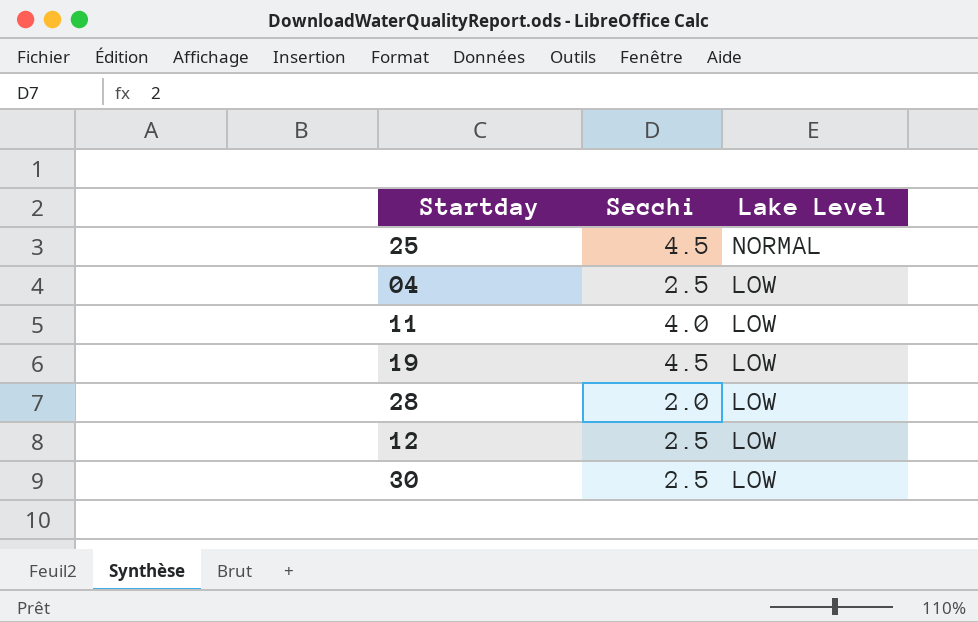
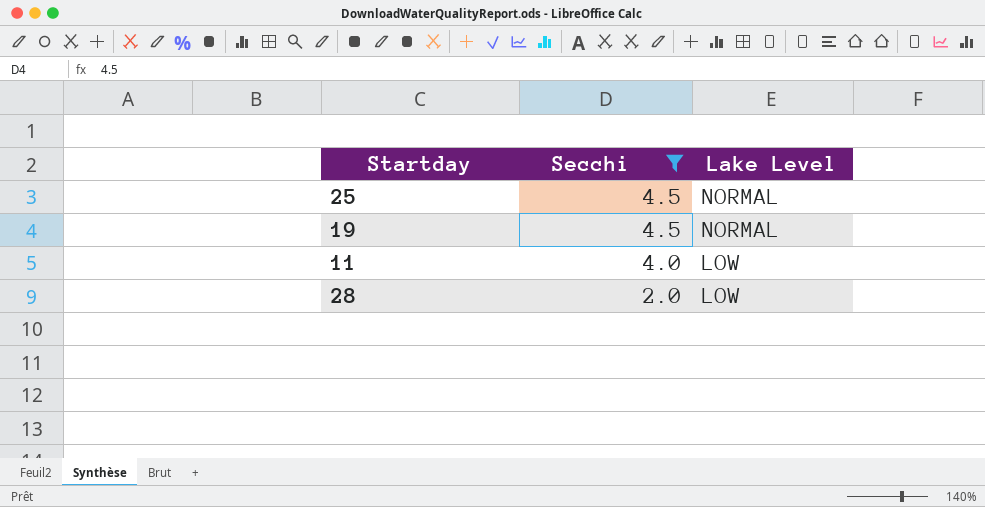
filter: none -> Secchi != 2.5
row order: Lake Level descending -> Secchi descending
19 | Lake Level: LOW -> NORMAL

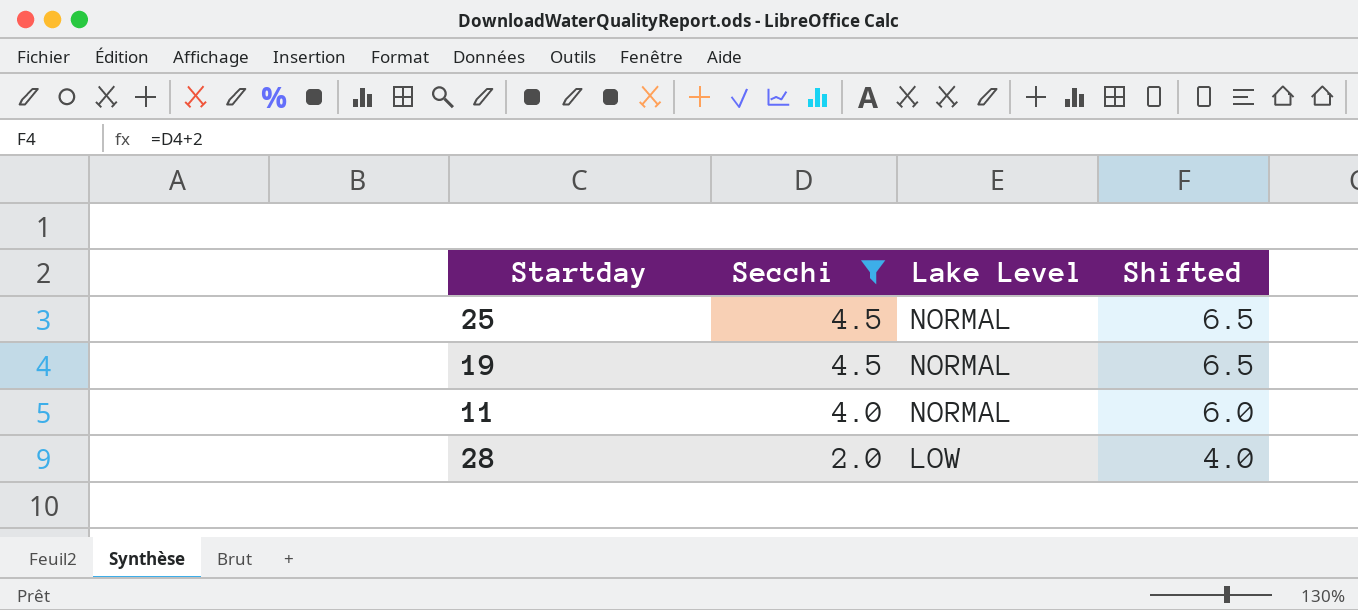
column Shifted | formula: none -> [Secchi] + 2
11 | Lake Level: LOW -> NORMAL

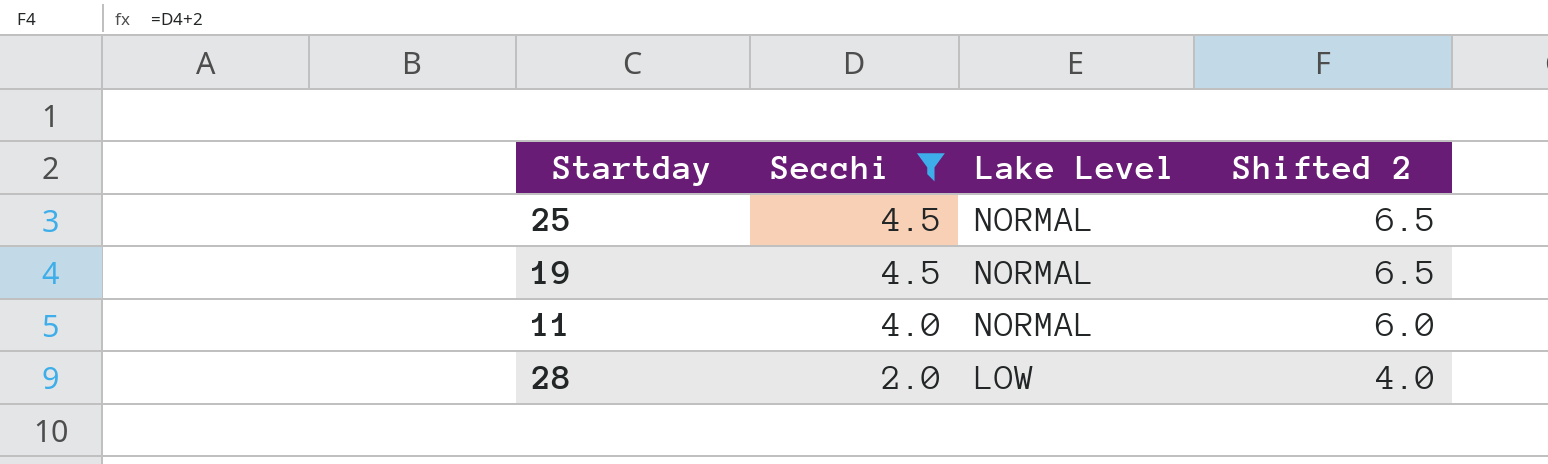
column name: Shifted -> Shifted 2

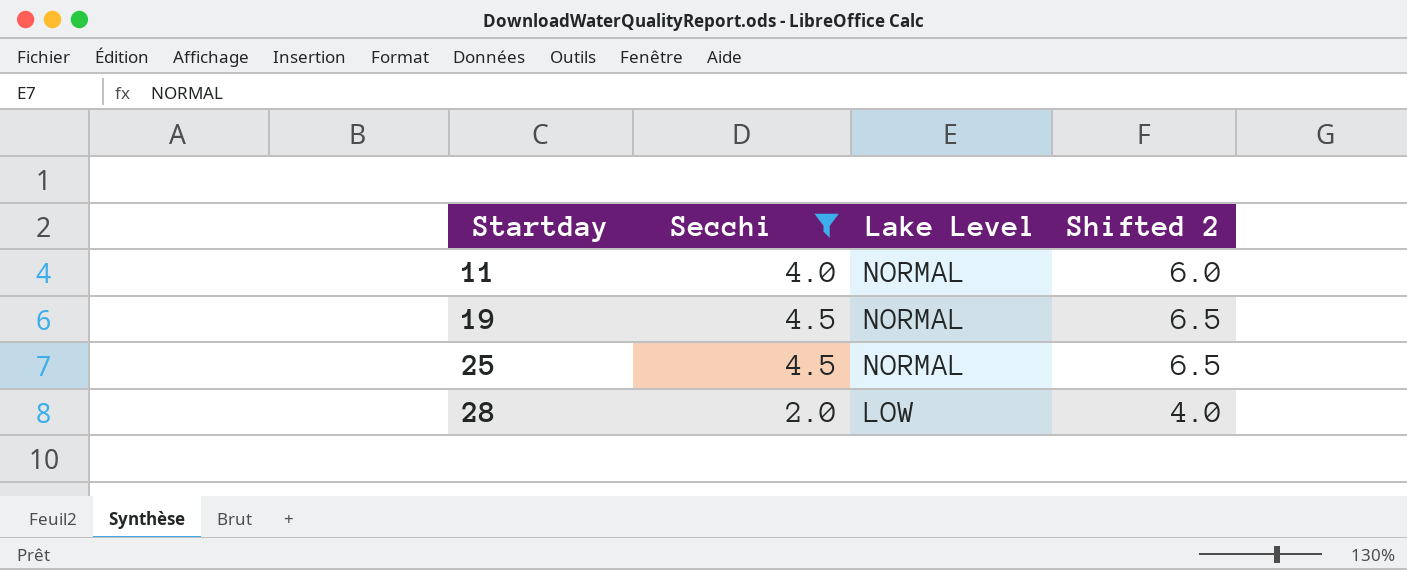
row order: Secchi descending -> Startday ascending

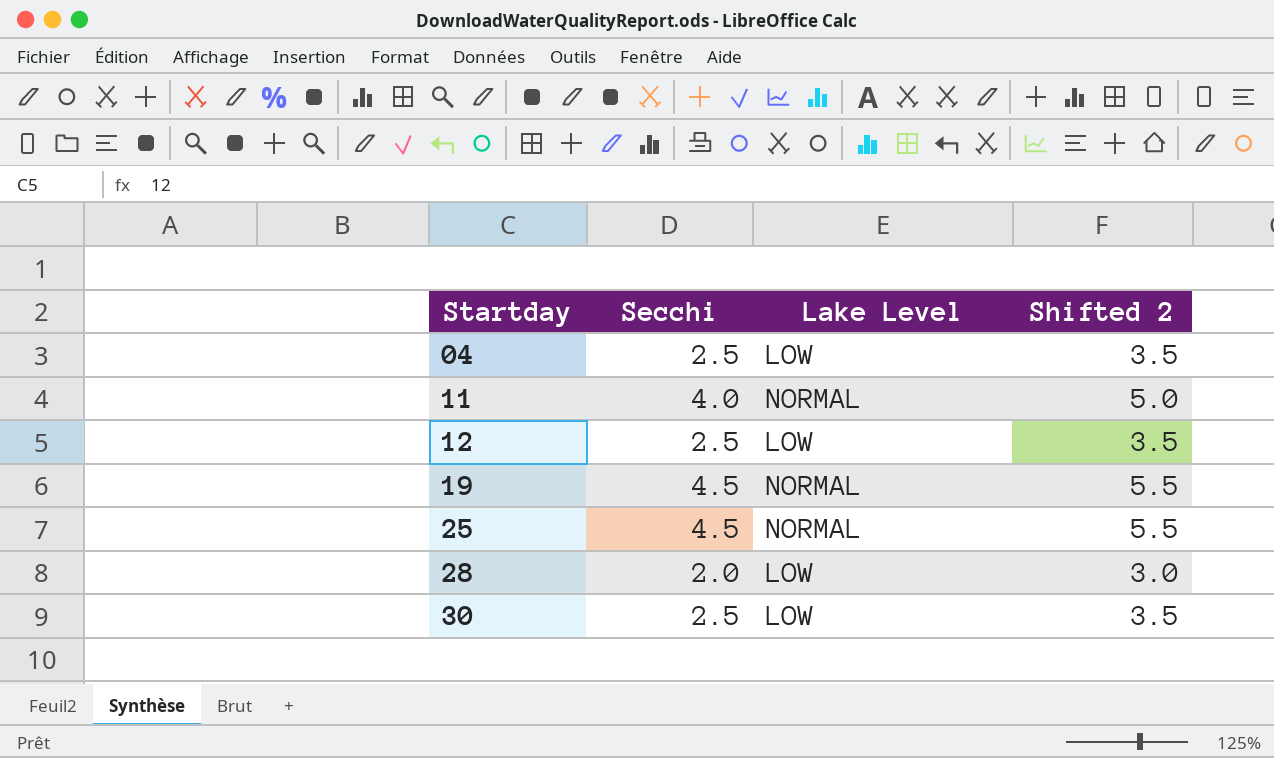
filter: Secchi != 2.5 -> none
column Shifted 2 | formula: [Secchi] + 2 -> [Secchi] + 1

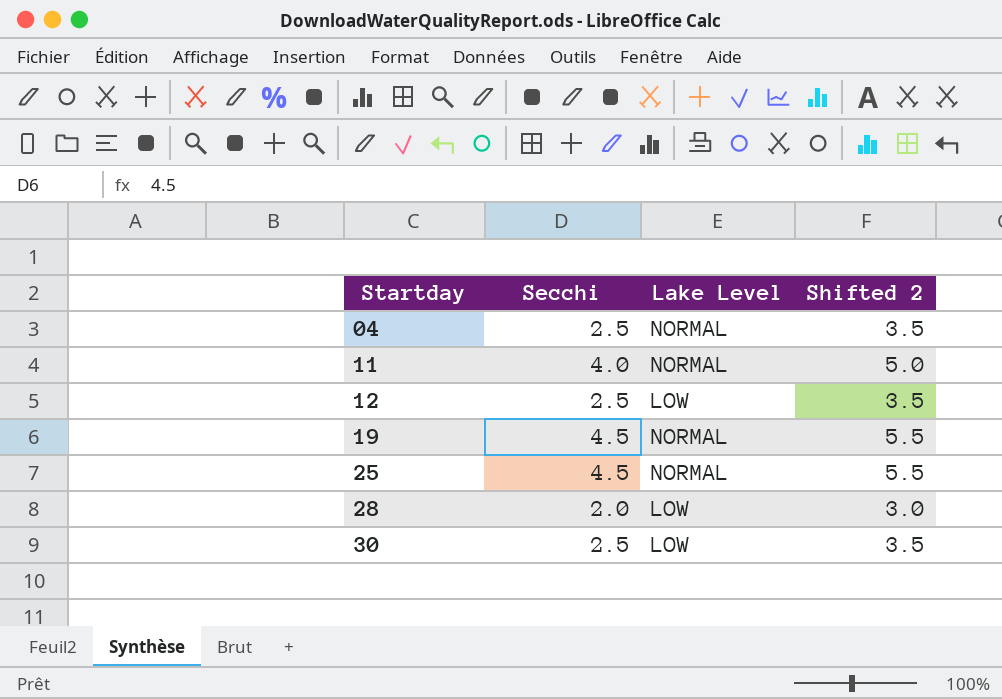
04 | Lake Level: LOW -> NORMAL

